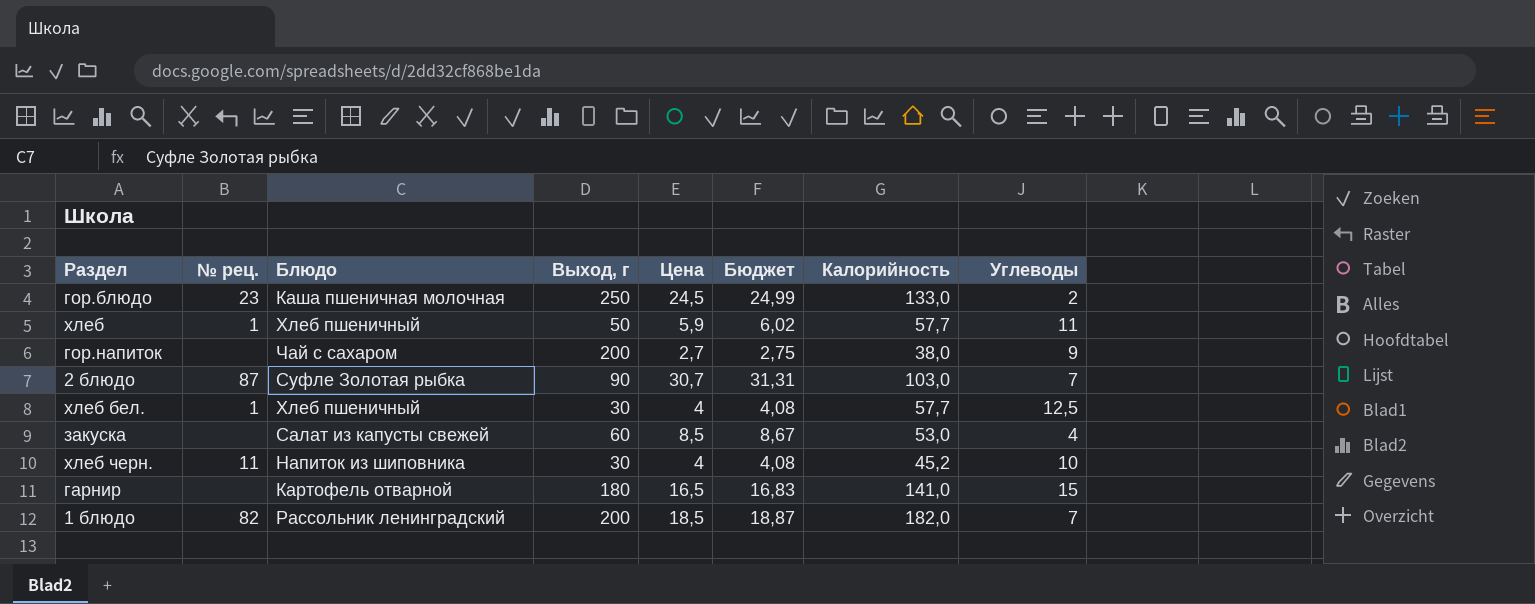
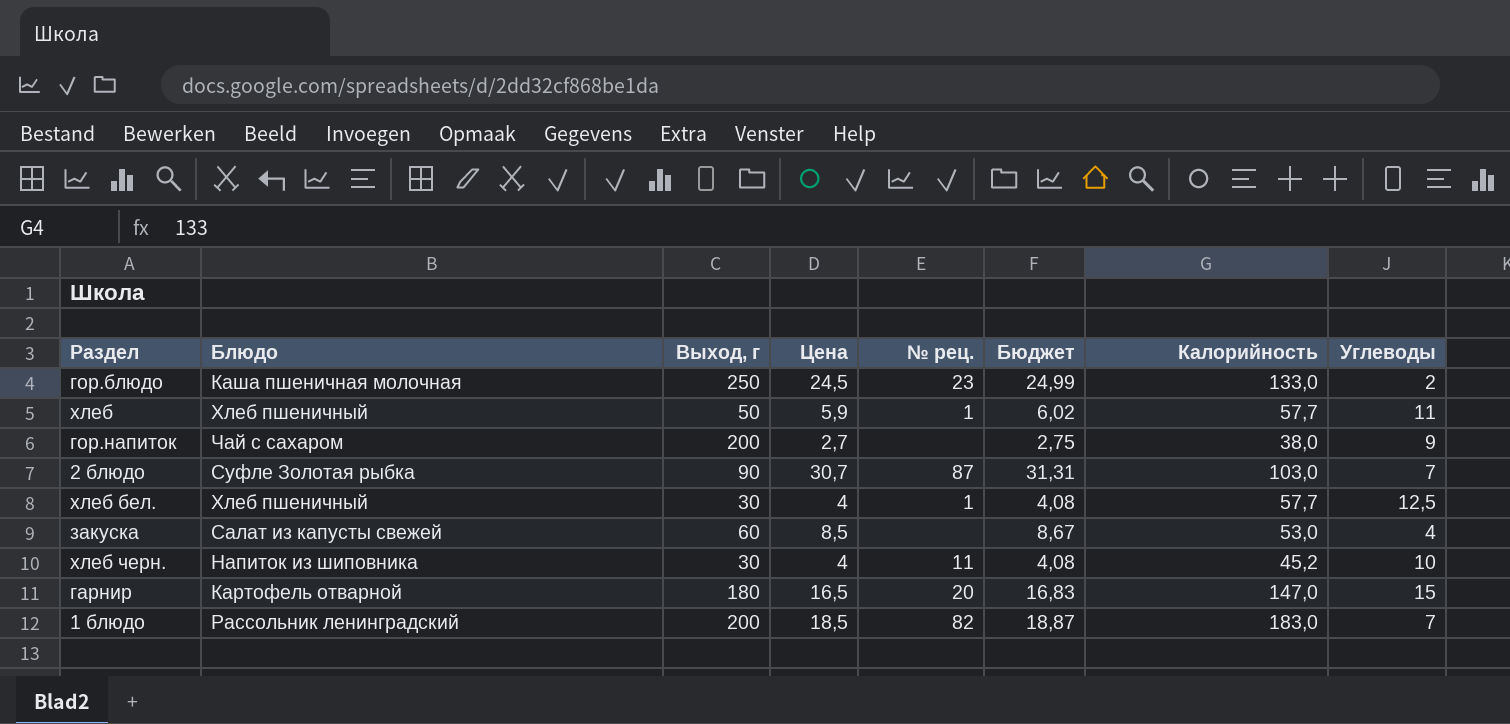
column № рец. | position: 2 -> 5
гарнир | № рец.: none -> 20
гарнир | Калорийность: 141,0 -> 147,0
1 блюдо | Калорийность: 182,0 -> 183,0

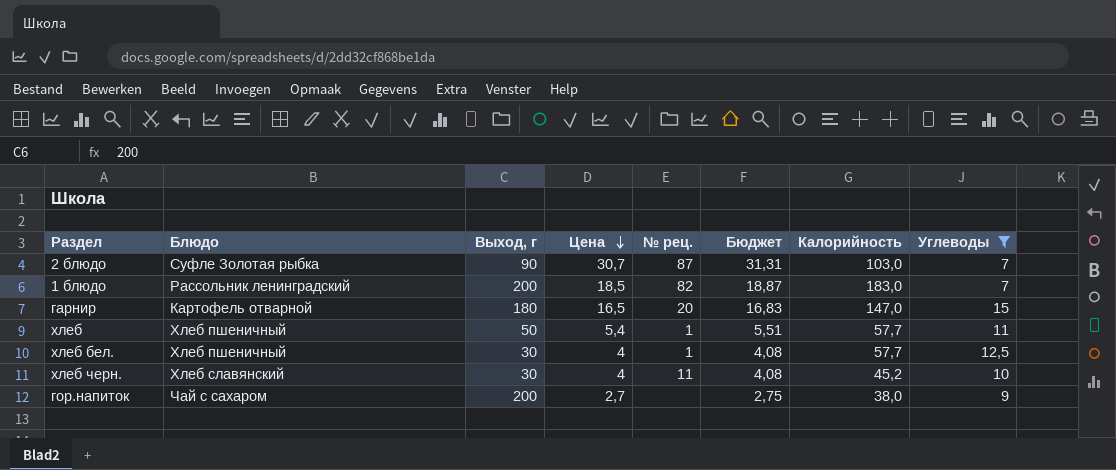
filter: none -> Углеводы >= 7
row order: none -> Цена descending
хлеб | Цена: 5,9 -> 5,4
хлеб | Бюджет: 6,02 -> 5,51
хлеб черн. | Блюдо: Напиток из шиповника -> Хлеб славянский

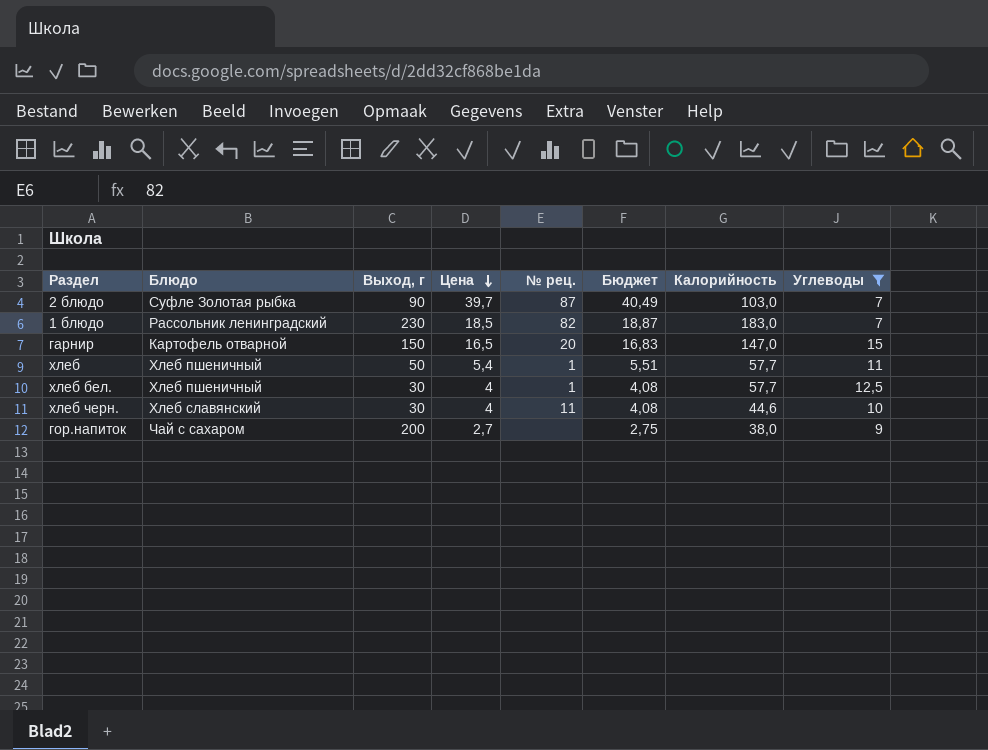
2 блюдо | Цена: 30,7 -> 39,7
2 блюдо | Бюджет: 31,31 -> 40,49
1 блюдо | Выход, г: 200 -> 230
гарнир | Выход, г: 180 -> 150
хлеб черн. | Калорийность: 45,2 -> 44,6

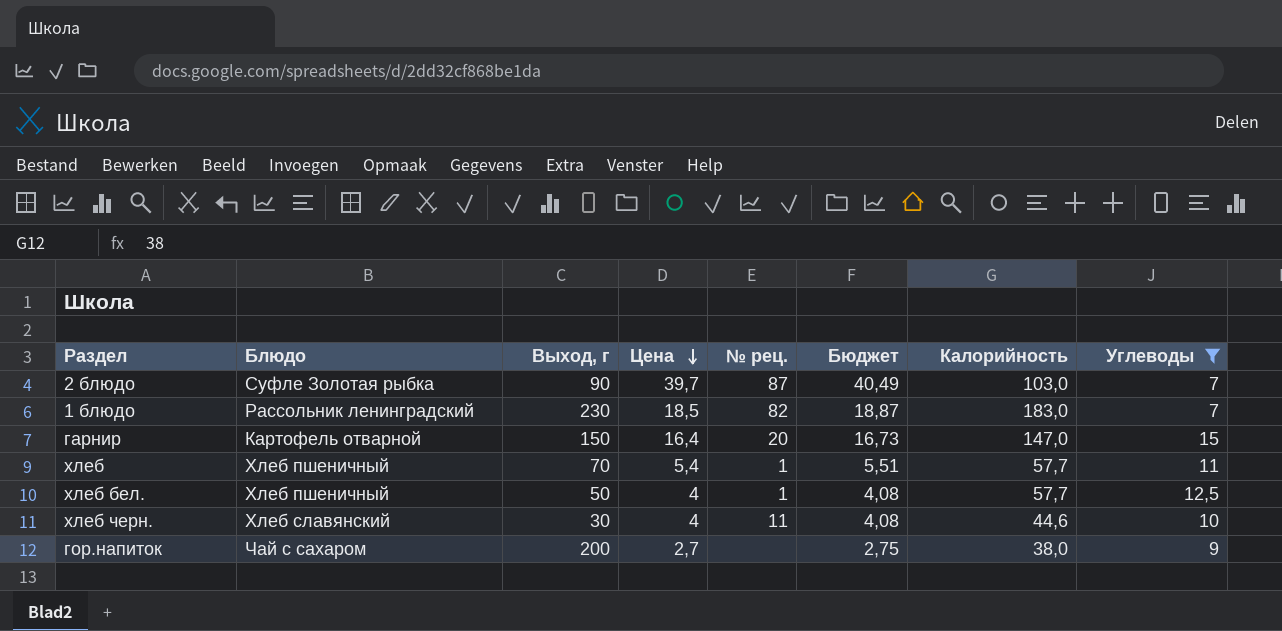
гарнир | Цена: 16,5 -> 16,4
гарнир | Бюджет: 16,83 -> 16,73
хлеб | Выход, г: 50 -> 70
хлеб бел. | Выход, г: 30 -> 50

